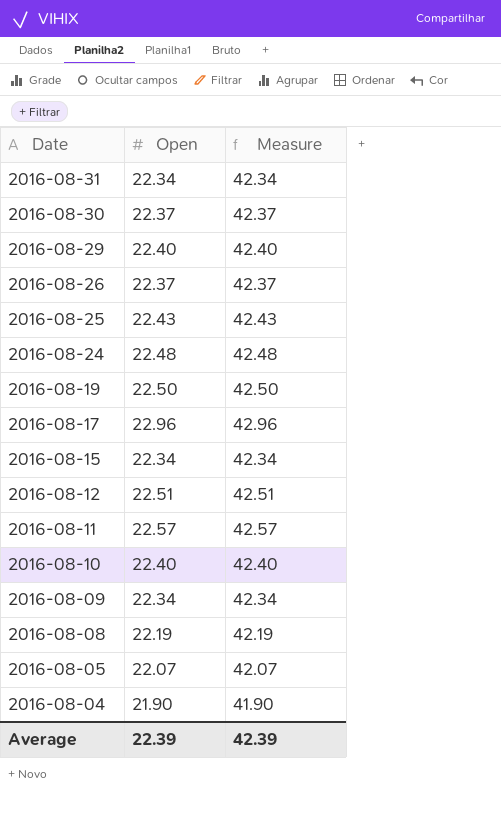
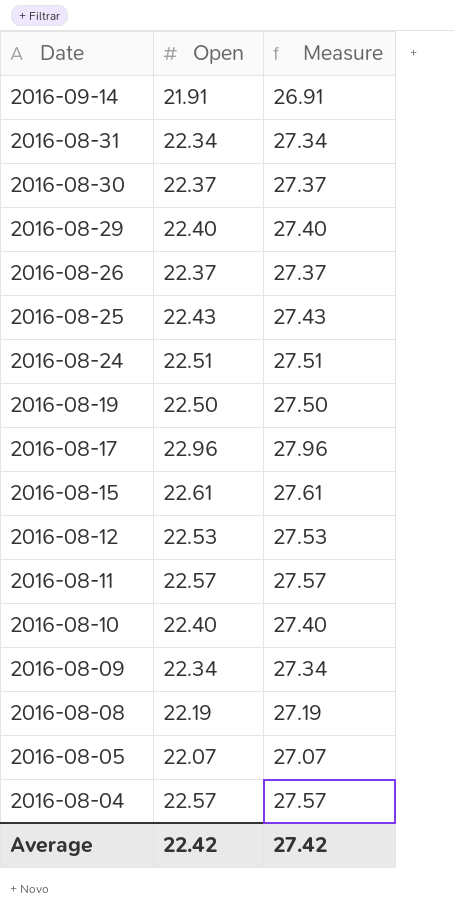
column Measure | formula: [Open] + 20 -> [Open] + 5
row 2016-09-14: none -> 21.91 | 26.91
2016-08-24 | Open: 22.48 -> 22.51
2016-08-15 | Open: 22.34 -> 22.61
2016-08-12 | Open: 22.51 -> 22.53
2016-08-04 | Open: 21.90 -> 22.57
Average | Open: 22.39 -> 22.42
Average | Measure: 42.39 -> 27.42

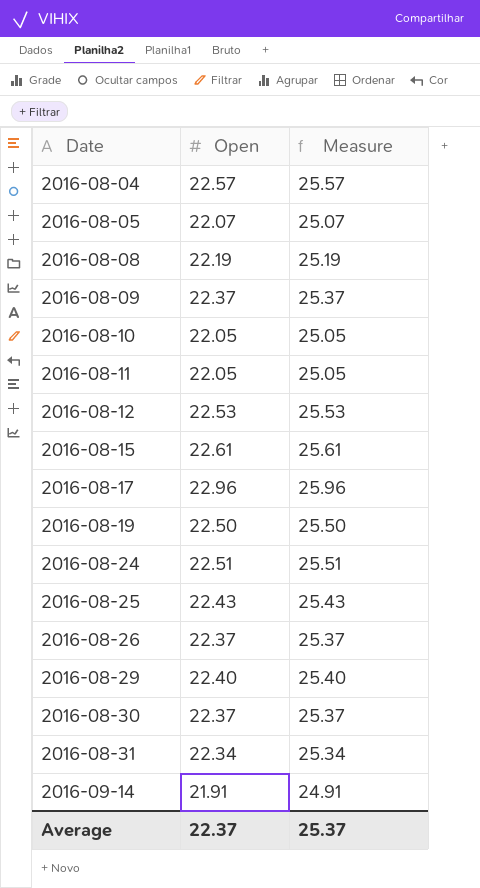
row order: Date descending -> Date ascending
column Measure | formula: [Open] + 5 -> [Open] + 3
2016-08-09 | Open: 22.34 -> 22.37
2016-08-10 | Open: 22.40 -> 22.05
2016-08-11 | Open: 22.57 -> 22.05
Average | Open: 22.42 -> 22.37
Average | Measure: 27.42 -> 25.37

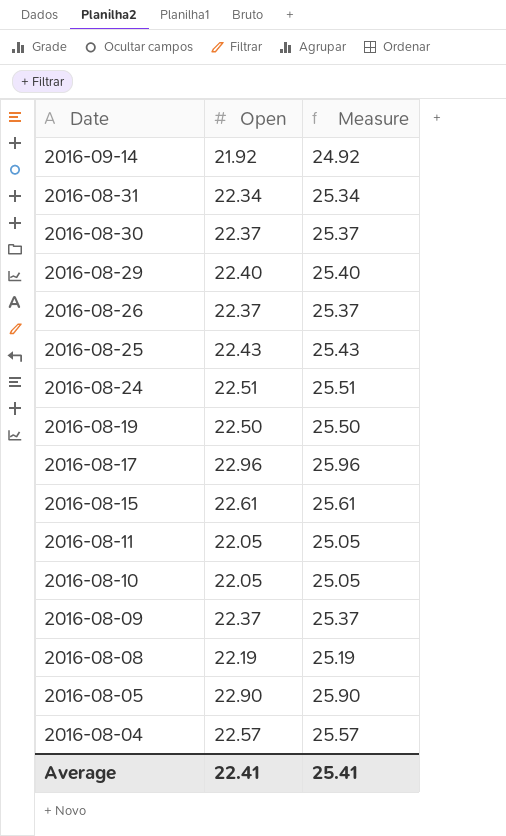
row order: Date ascending -> Date descending
row 2016-08-12: 22.53 | 25.53 -> none
2016-09-14 | Open: 21.91 -> 21.92
2016-09-14 | Measure: 24.91 -> 24.92
2016-08-05 | Open: 22.07 -> 22.90
2016-08-05 | Measure: 25.07 -> 25.90
Average | Open: 22.37 -> 22.41
Average | Measure: 25.37 -> 25.41

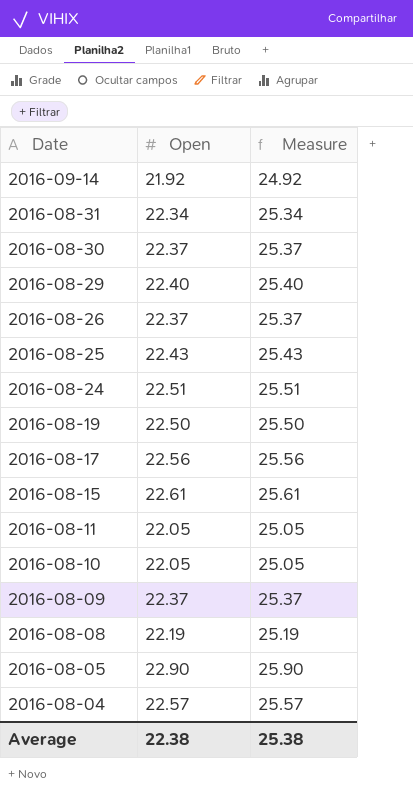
2016-08-17 | Open: 22.96 -> 22.56
2016-08-17 | Measure: 25.96 -> 25.56
Average | Open: 22.41 -> 22.38
Average | Measure: 25.41 -> 25.38

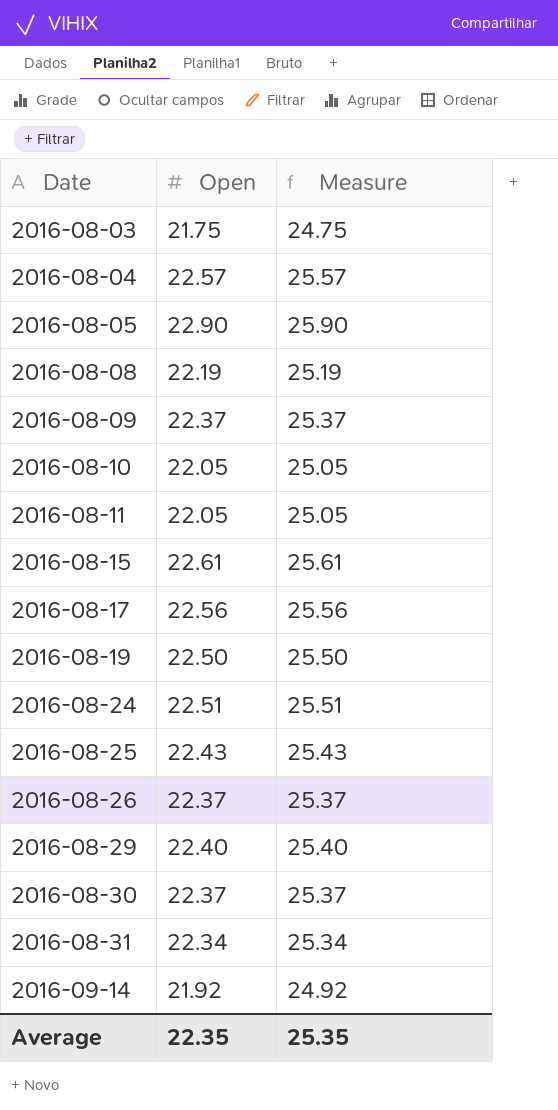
row order: Date descending -> Date ascending
row 2016-08-03: none -> 21.75 | 24.75
Average | Open: 22.38 -> 22.35
Average | Measure: 25.38 -> 25.35

